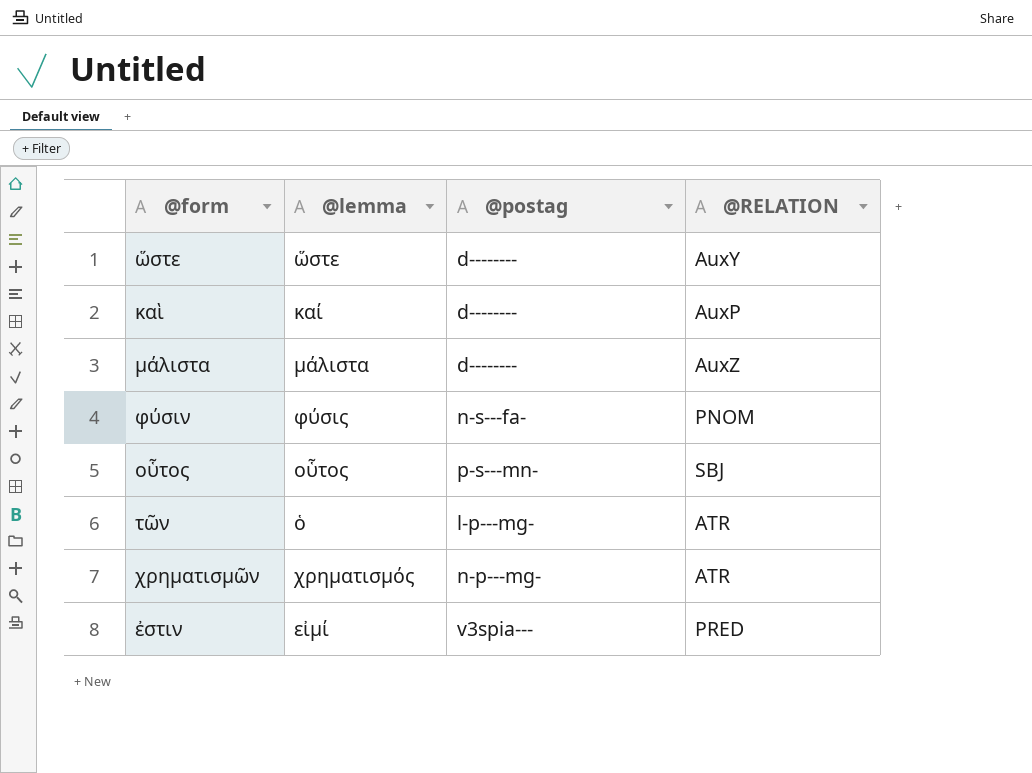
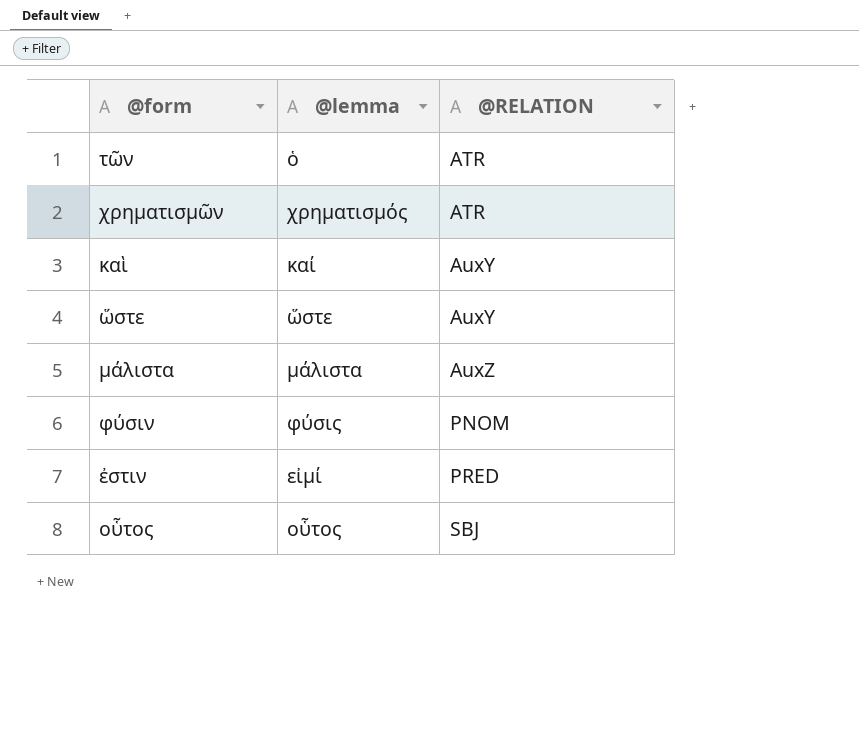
row order: none -> @RELATION ascending
column @postag | position: 3 -> none
καὶ | @RELATION: AuxP -> AuxY

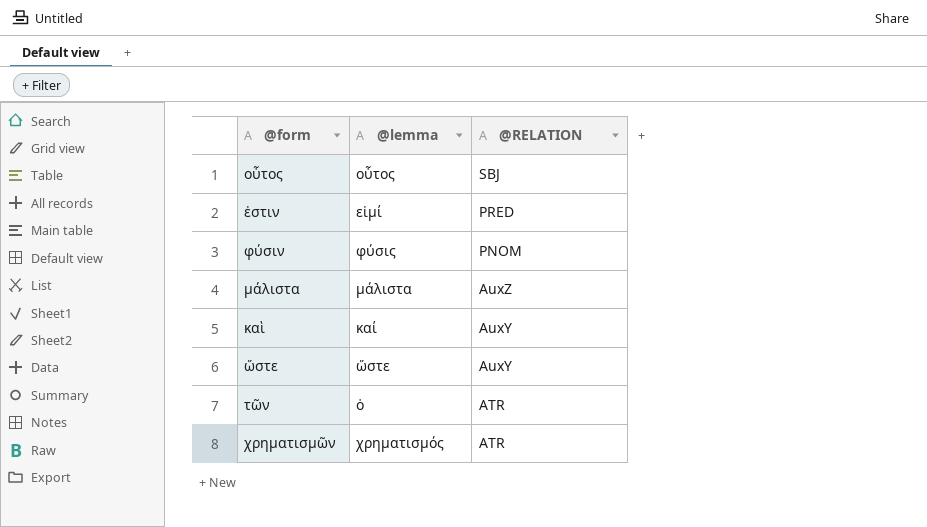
row order: @RELATION ascending -> @RELATION descending

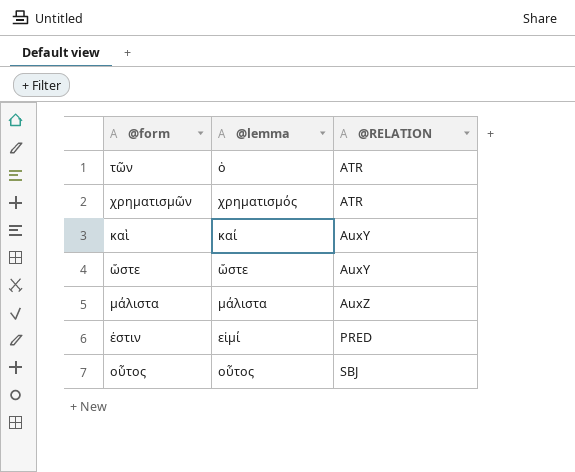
row order: @RELATION descending -> @RELATION ascending
row φύσιν: φύσις | PNOM -> none

